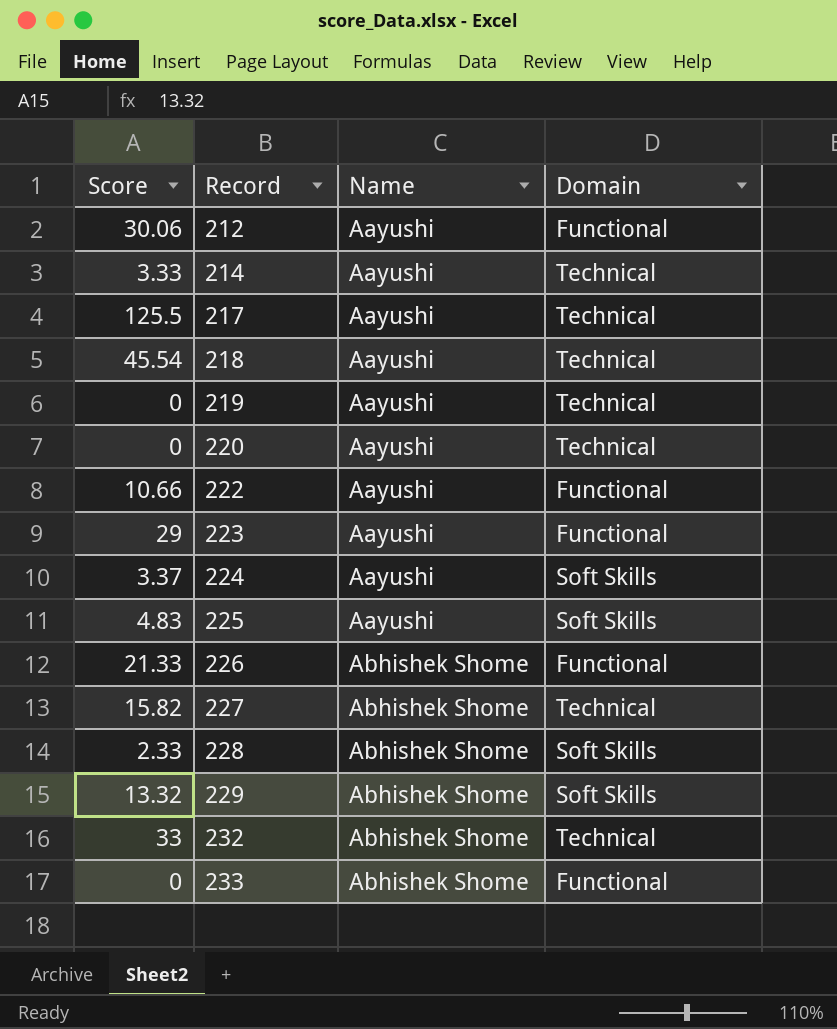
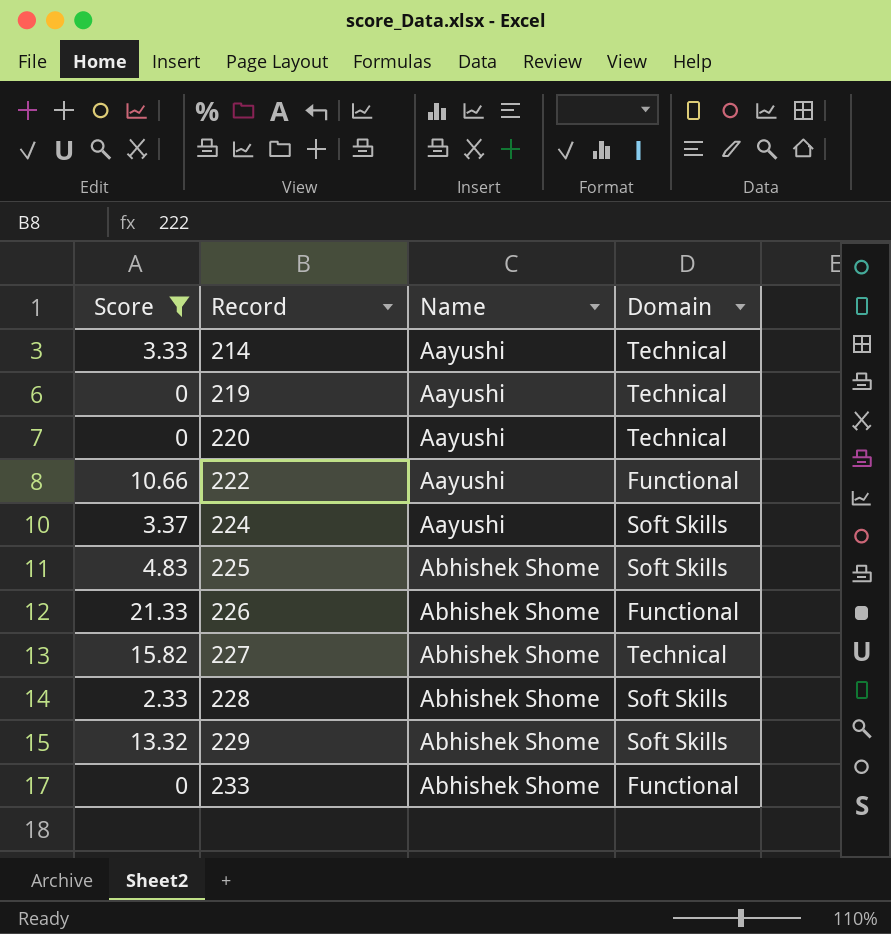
filter: none -> Score <= 21.33
225 | Name: Aayushi -> Abhishek Shome

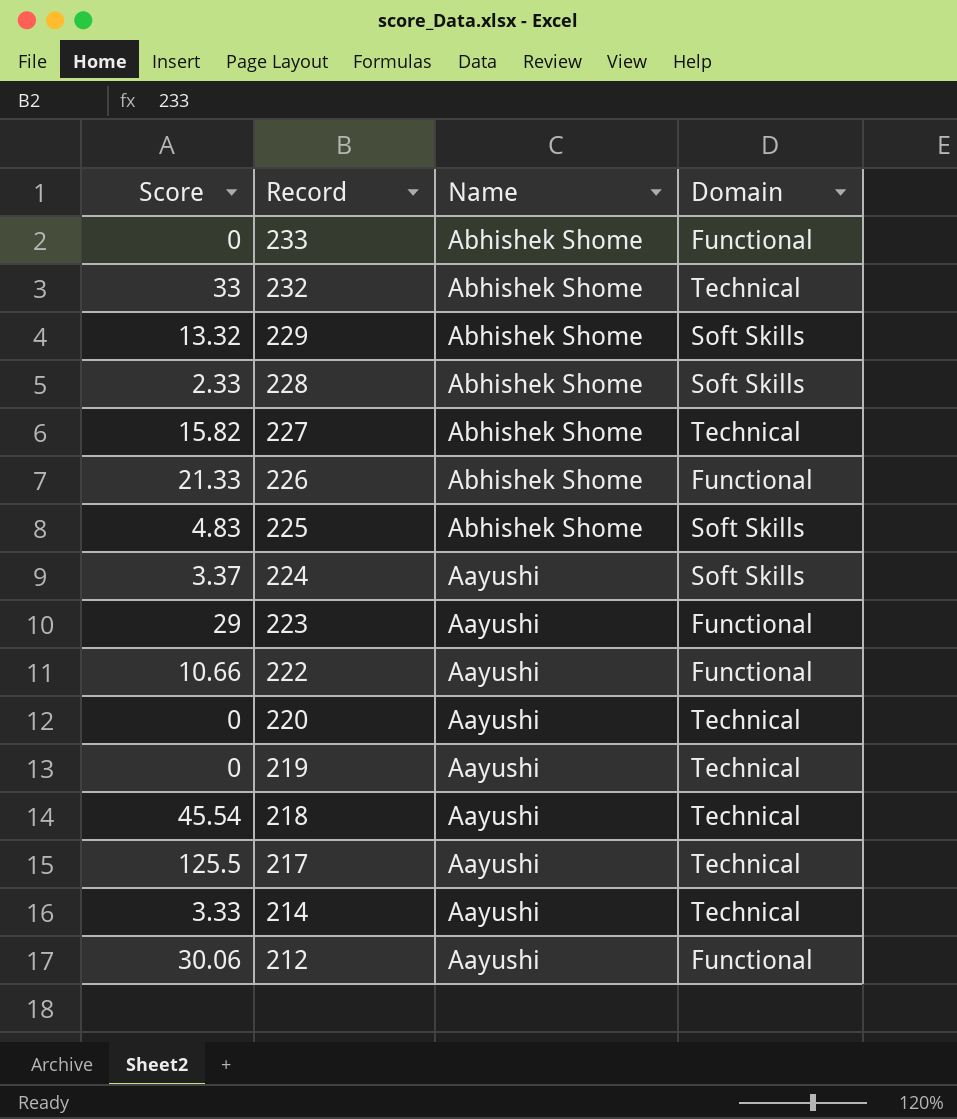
filter: Score <= 21.33 -> none
row order: Record ascending -> Record descending

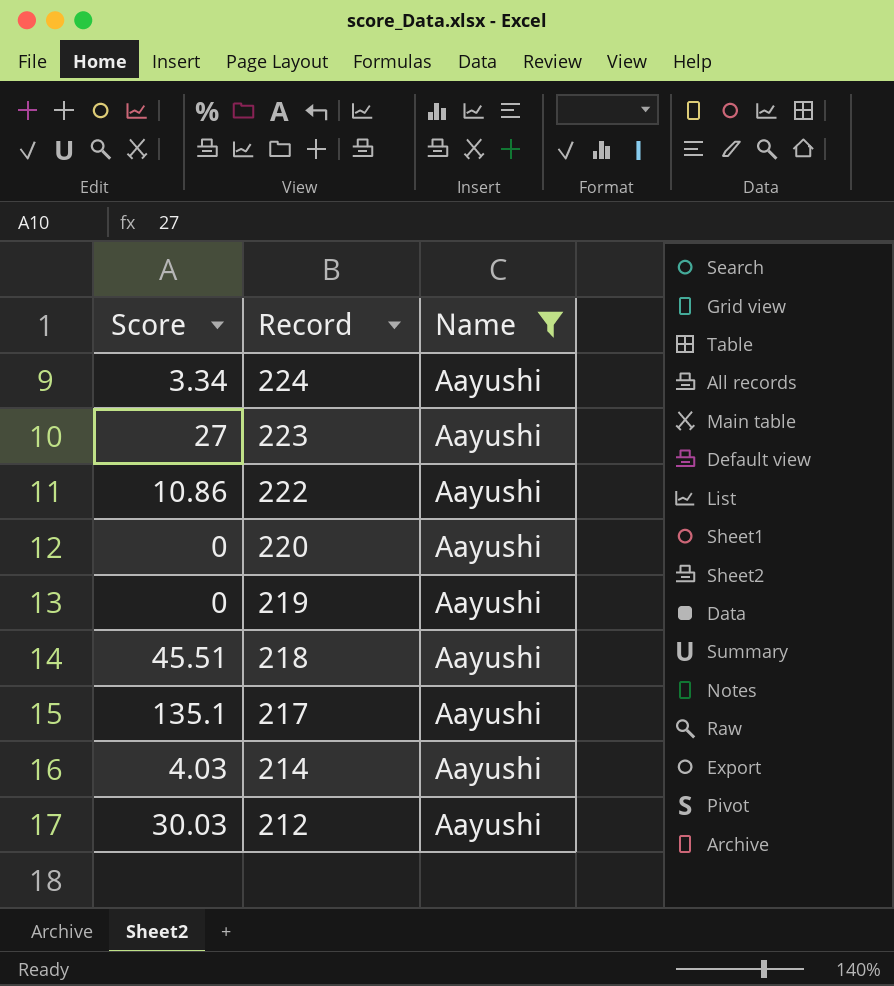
filter: none -> Name = Aayushi
column Domain | position: 4 -> none
224 | Score: 3.37 -> 3.34
223 | Score: 29 -> 27
222 | Score: 10.66 -> 10.86
218 | Score: 45.54 -> 45.51
217 | Score: 125.5 -> 135.1
214 | Score: 3.33 -> 4.03
212 | Score: 30.06 -> 30.03

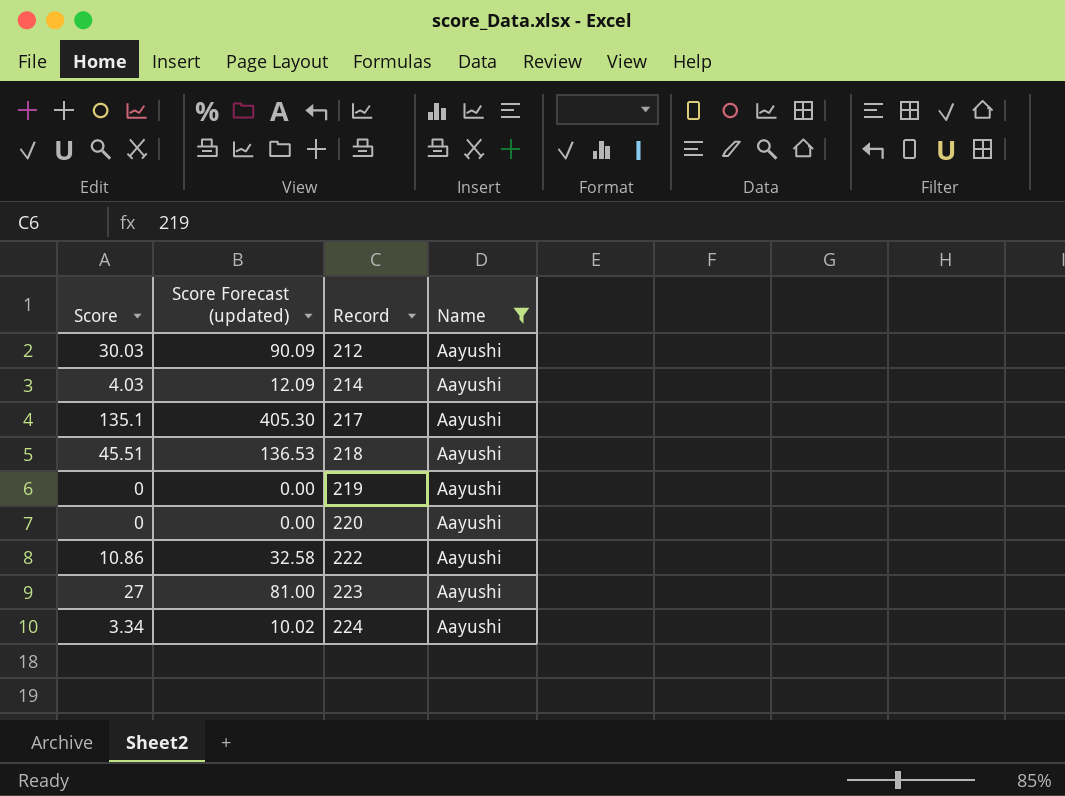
row order: Record descending -> Record ascending
column Score Forecast (updated) | formula: none -> [Score] * 3

